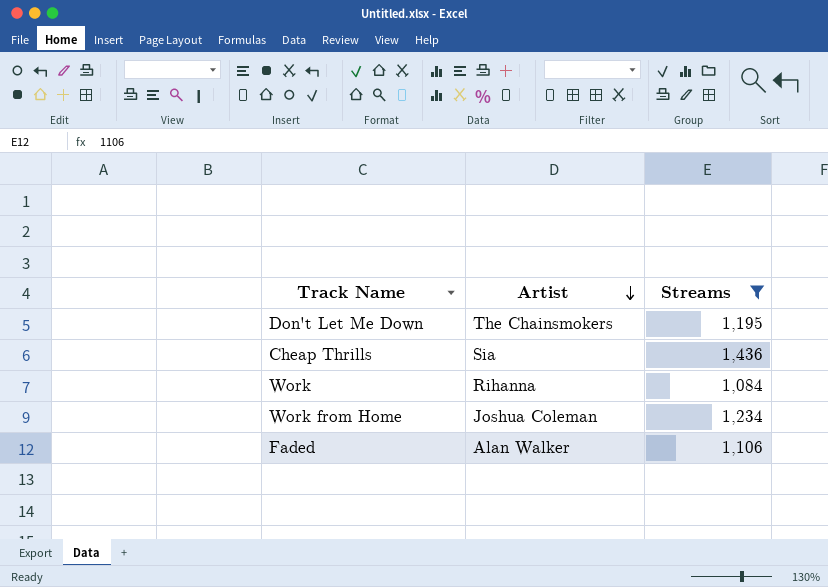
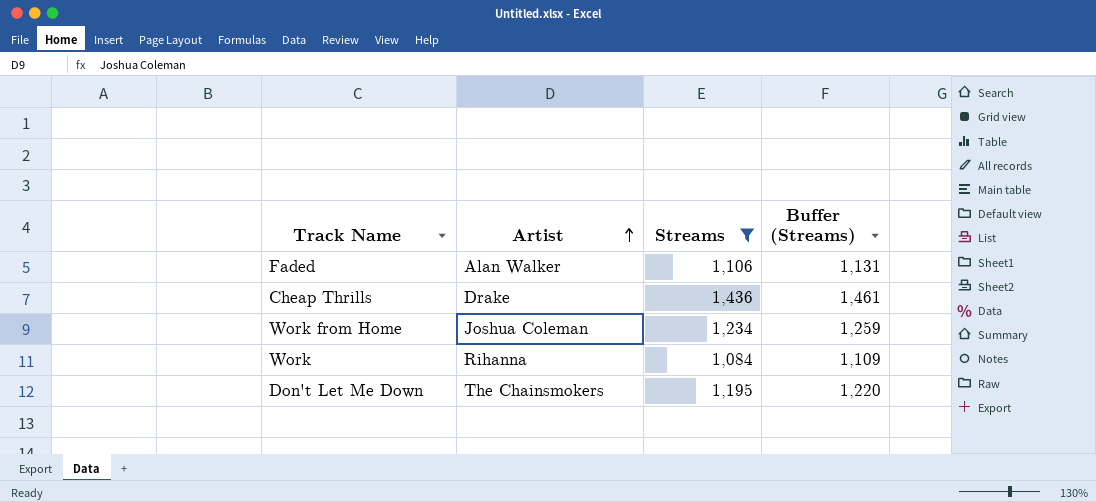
row order: Artist descending -> Artist ascending
column Buffer (Streams) | formula: none -> [Streams] + 25
Cheap Thrills | Artist: Sia -> Drake

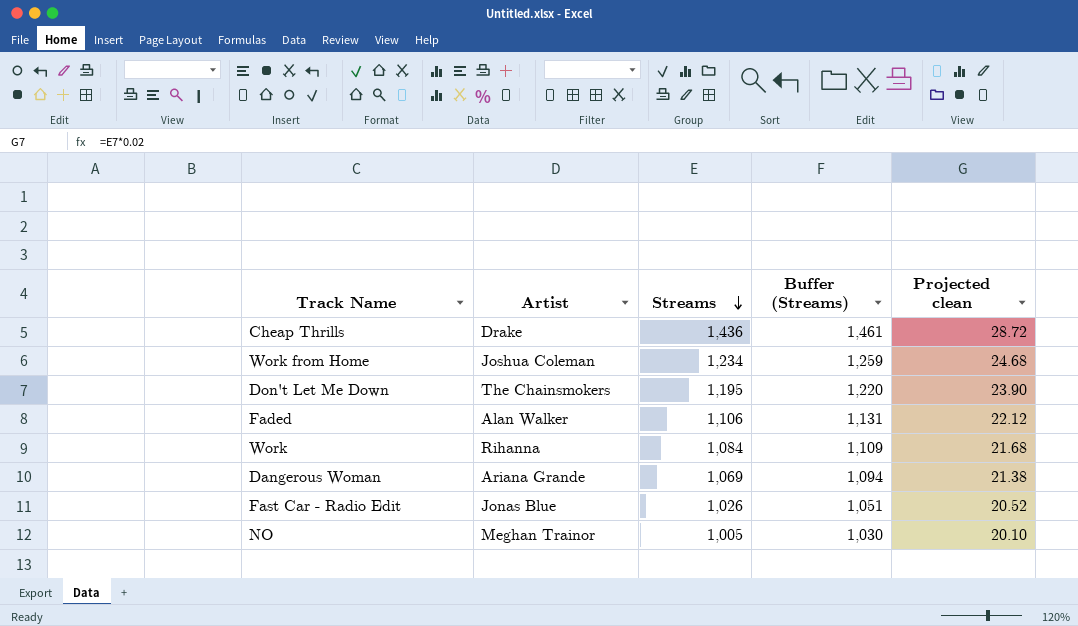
filter: Streams >= 1,084 -> none
row order: Artist ascending -> Streams descending
column Projected clean | formula: none -> [Streams] * 0.02

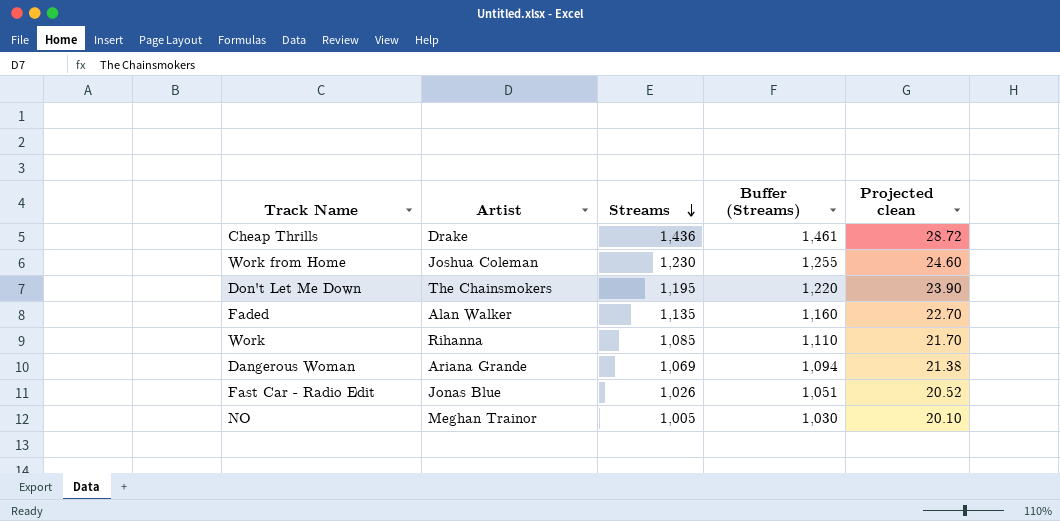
Work from Home | Streams: 1,234 -> 1,230
Work from Home | Buffer (Streams): 1,259 -> 1,255
Work from Home | Projected clean: 24.68 -> 24.60
Faded | Streams: 1,106 -> 1,135
Faded | Buffer (Streams): 1,131 -> 1,160
Faded | Projected clean: 22.12 -> 22.70
Work | Streams: 1,084 -> 1,085
Work | Buffer (Streams): 1,109 -> 1,110
Work | Projected clean: 21.68 -> 21.70

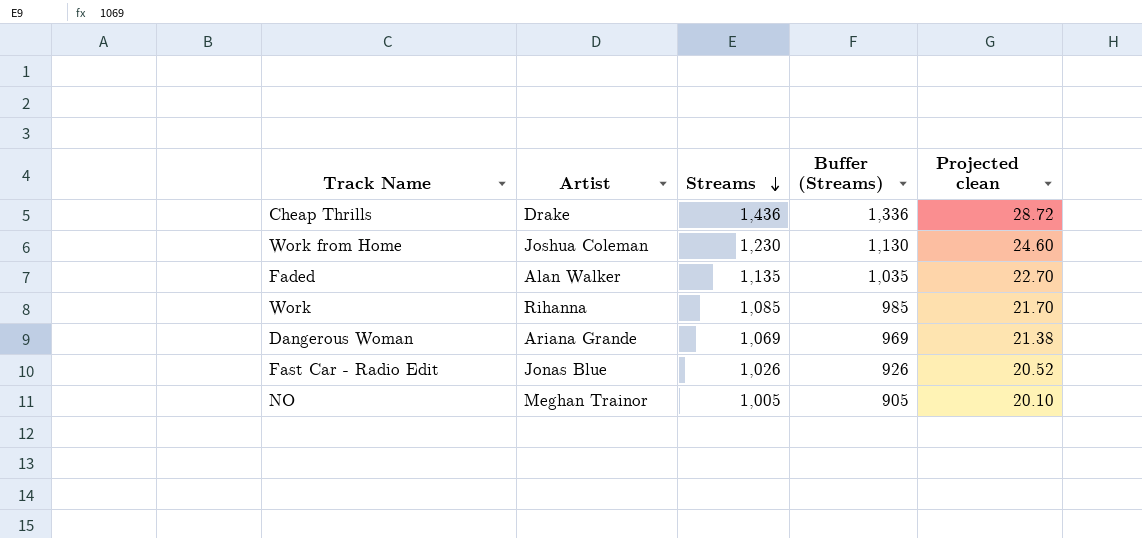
column Buffer (Streams) | formula: [Streams] + 25 -> [Streams] - 100
row Don't Let Me Down: The Chainsmokers | 1,195 | 1,220 | 23.90 -> none

